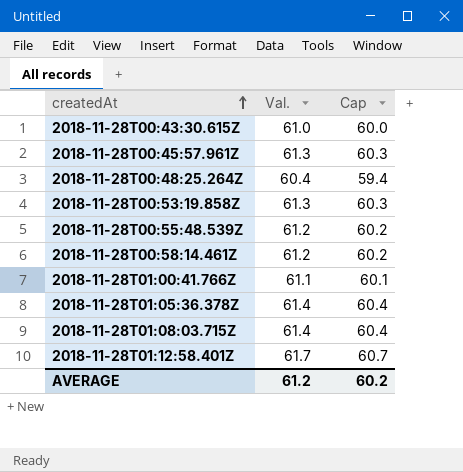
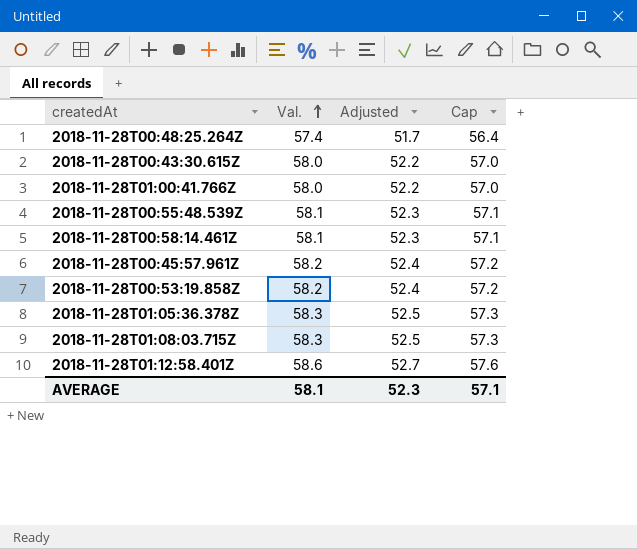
row order: createdAt ascending -> Val. ascending
column Adjusted | formula: none -> [Val.] * 0.9
2018-11-28T00:48:25.264Z | Val.: 60.4 -> 57.4
2018-11-28T00:48:25.264Z | Cap: 59.4 -> 56.4
2018-11-28T00:43:30.615Z | Val.: 61.0 -> 58.0
2018-11-28T00:43:30.615Z | Cap: 60.0 -> 57.0
2018-11-28T01:00:41.766Z | Val.: 61.1 -> 58.0
2018-11-28T01:00:41.766Z | Cap: 60.1 -> 57.0
2018-11-28T00:55:48.539Z | Val.: 61.2 -> 58.1
2018-11-28T00:55:48.539Z | Cap: 60.2 -> 57.1
2018-11-28T00:58:14.461Z | Val.: 61.2 -> 58.1
2018-11-28T00:58:14.461Z | Cap: 60.2 -> 57.1
2018-11-28T00:45:57.961Z | Val.: 61.3 -> 58.2
2018-11-28T00:45:57.961Z | Cap: 60.3 -> 57.2
2018-11-28T00:53:19.858Z | Val.: 61.3 -> 58.2
2018-11-28T00:53:19.858Z | Cap: 60.3 -> 57.2
2018-11-28T01:05:36.378Z | Val.: 61.4 -> 58.3
2018-11-28T01:05:36.378Z | Cap: 60.4 -> 57.3
2018-11-28T01:08:03.715Z | Val.: 61.4 -> 58.3
2018-11-28T01:08:03.715Z | Cap: 60.4 -> 57.3
2018-11-28T01:12:58.401Z | Val.: 61.7 -> 58.6
2018-11-28T01:12:58.401Z | Cap: 60.7 -> 57.6
AVERAGE | Val.: 61.2 -> 58.1
AVERAGE | Cap: 60.2 -> 57.1

